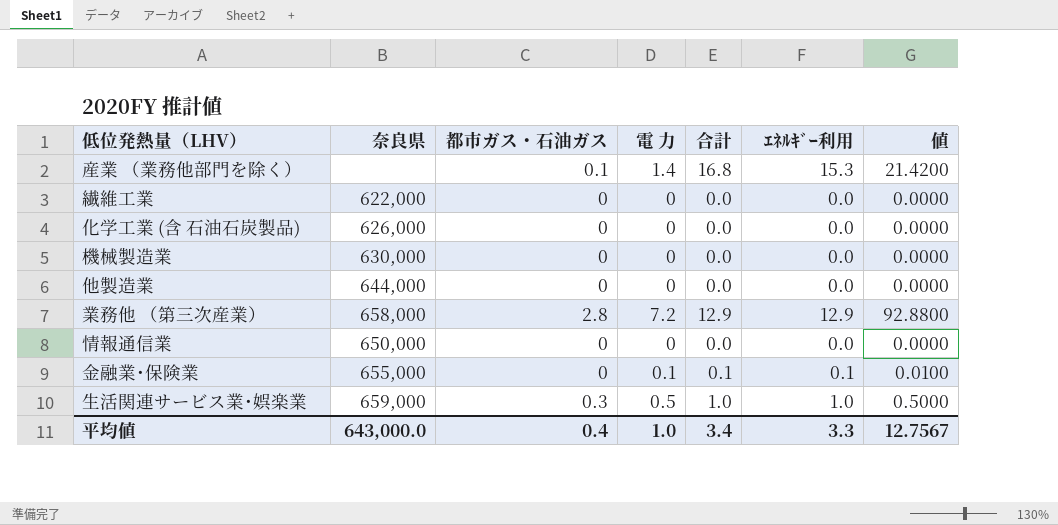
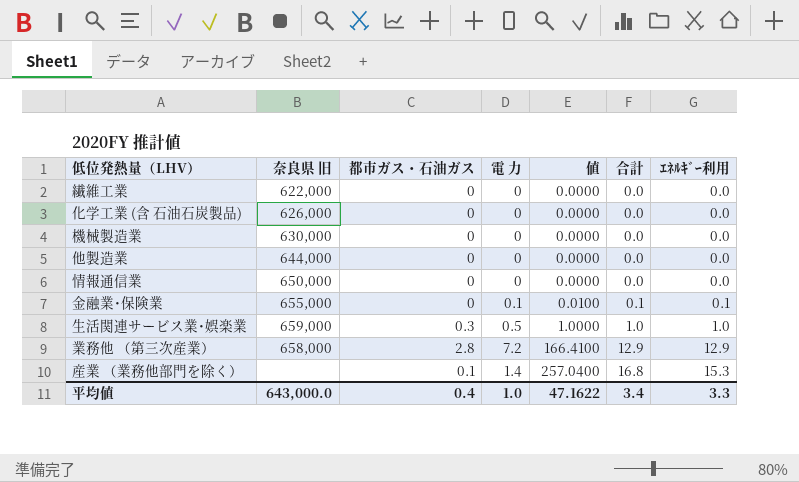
row order: none -> 値 ascending
column name: 奈良県 -> 奈良県 旧
column 値 | formula: [電 力] * [ｴﾈﾙｷﾞｰ利用] -> [合計] * [ｴﾈﾙｷﾞｰ利用]
column 値 | position: 7 -> 5
平均値 | 値: 12.7567 -> 47.1622

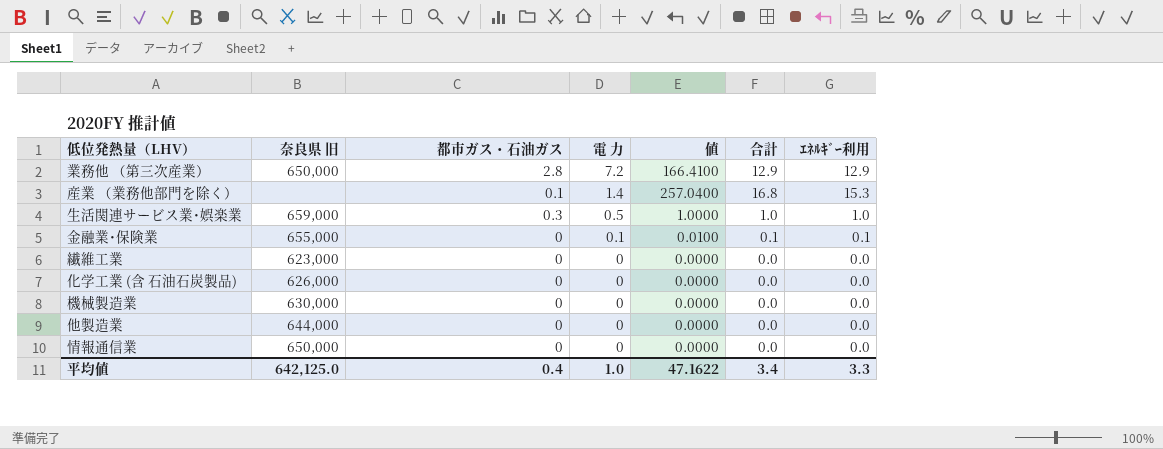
row order: 値 ascending -> 電 力 descending
業務他 （第三次産業） | 奈良県 旧: 658,000 -> 650,000
繊維工業 | 奈良県 旧: 622,000 -> 623,000
平均値 | 奈良県 旧: 643,000.0 -> 642,125.0

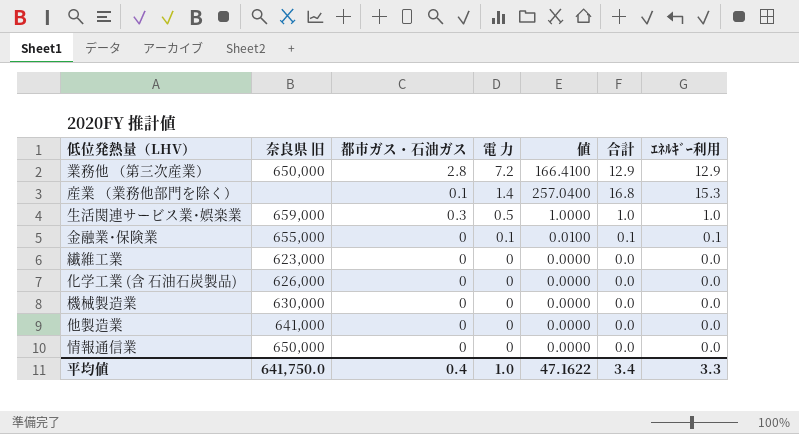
他製造業 | 奈良県 旧: 644,000 -> 641,000
平均値 | 奈良県 旧: 642,125.0 -> 641,750.0

